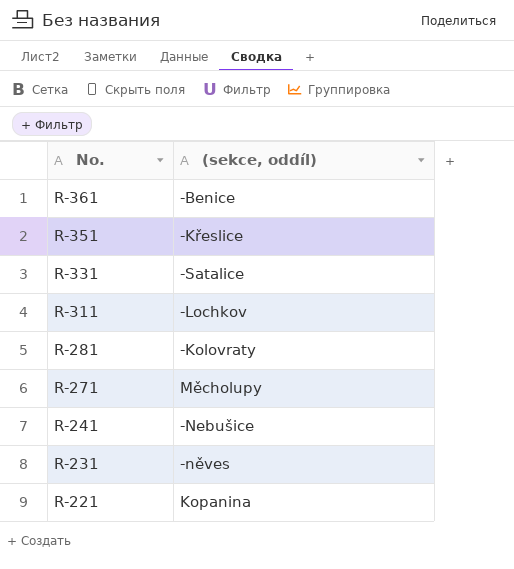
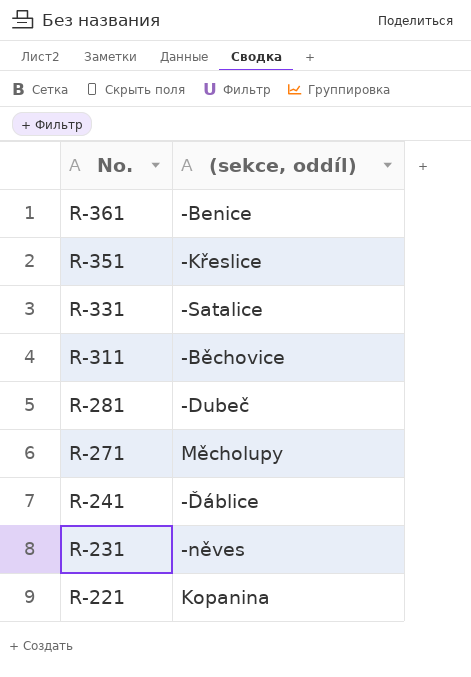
R-311 | (sekce, oddíl): -Lochkov -> -Běchovice
R-281 | (sekce, oddíl): -Kolovraty -> -Dubeč
R-241 | (sekce, oddíl): -Nebušice -> -Ďáblice

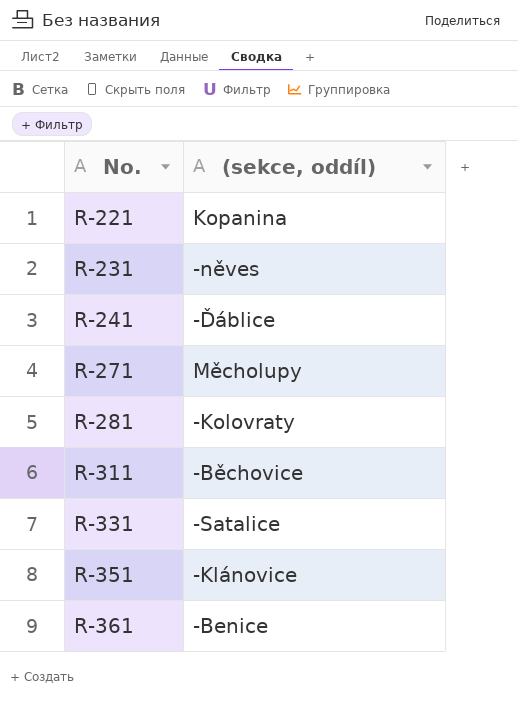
row order: No. descending -> No. ascending
R-281 | (sekce, oddíl): -Dubeč -> -Kolovraty
R-351 | (sekce, oddíl): -Křeslice -> -Klánovice

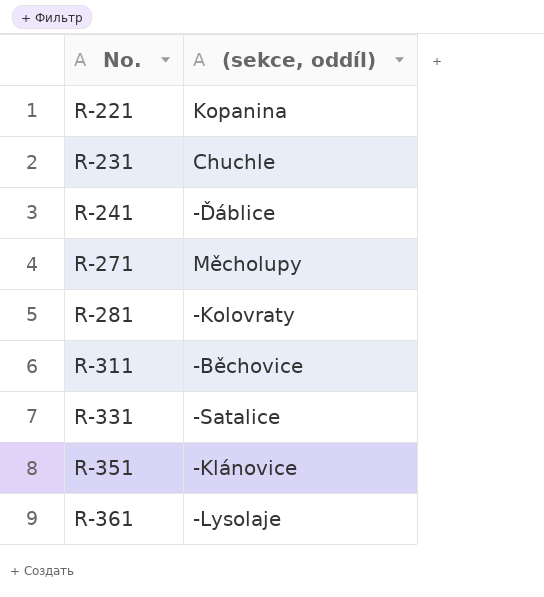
R-231 | (sekce, oddíl): -něves -> Chuchle
R-361 | (sekce, oddíl): -Benice -> -Lysolaje

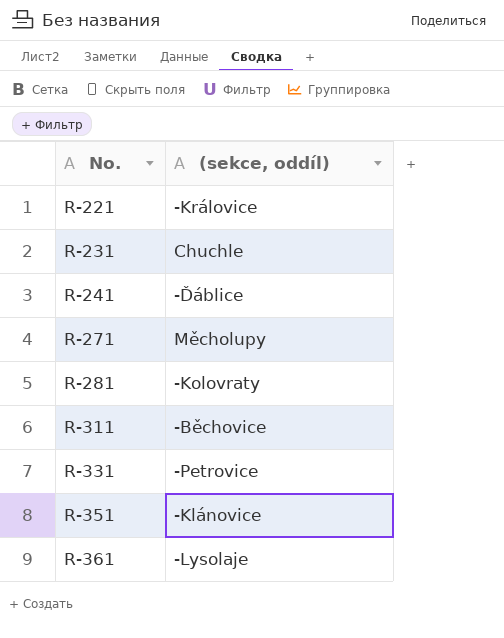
R-221 | (sekce, oddíl): Kopanina -> -Královice
R-331 | (sekce, oddíl): -Satalice -> -Petrovice

